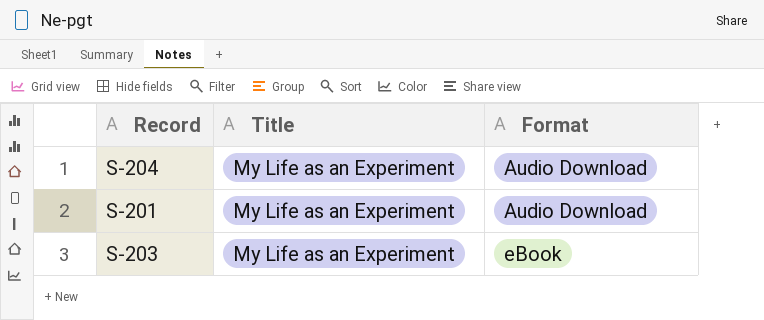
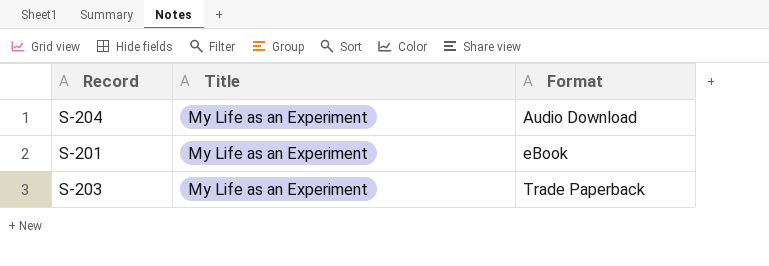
S-201 | Format: Audio Download -> eBook
S-203 | Format: eBook -> Trade Paperback

